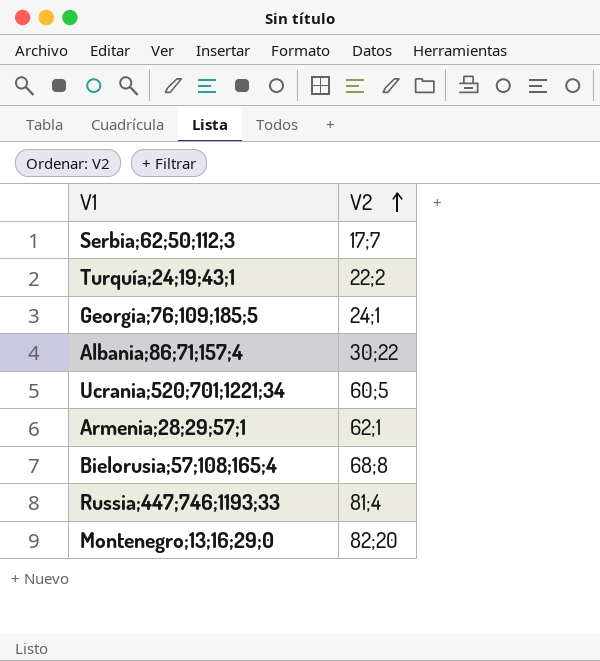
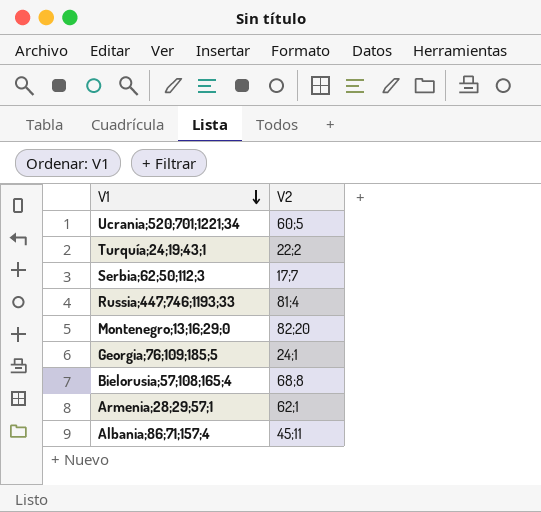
row order: V2 ascending -> V1 descending
Albania;86;71;157;4 | V2: 30;22 -> 45;11

